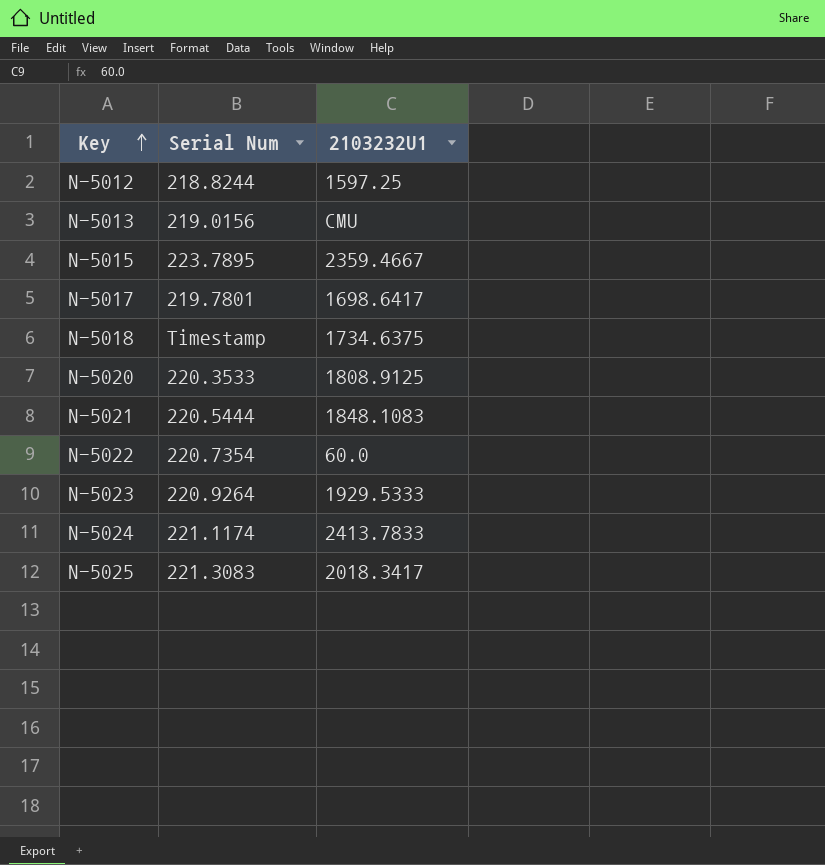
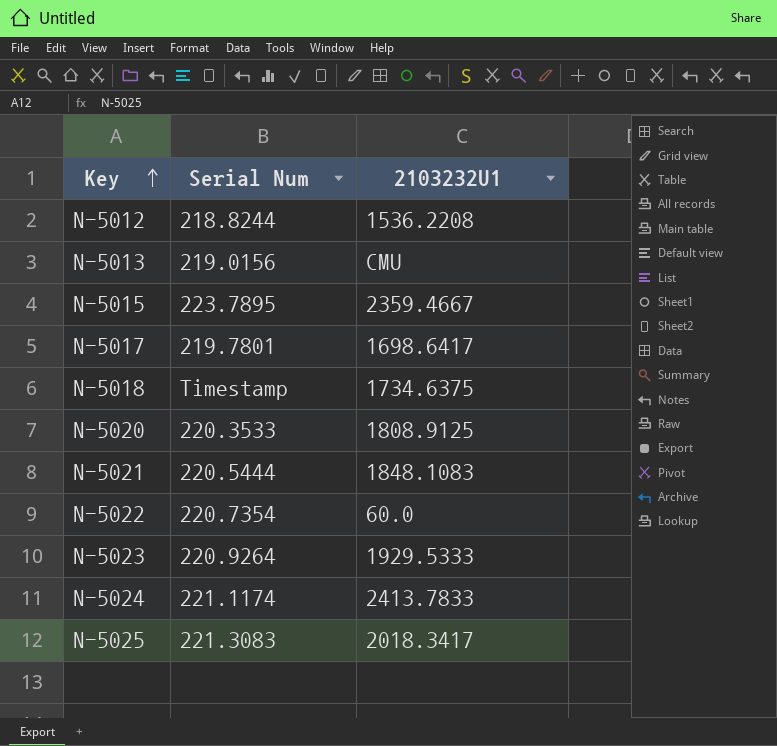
N-5012 | 2103232U1: 1597.25 -> 1536.2208

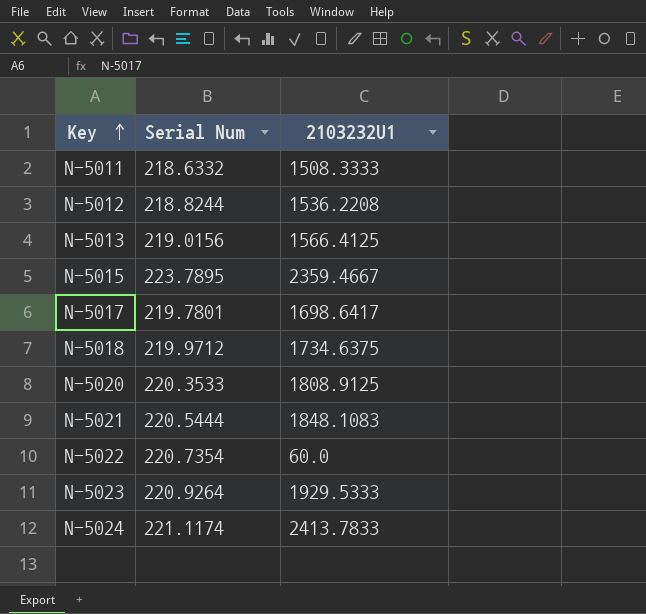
row N-5025: 221.3083 | 2018.3417 -> none
row N-5011: none -> 218.6332 | 1508.3333
N-5013 | 2103232U1: CMU -> 1566.4125
N-5018 | Serial Num: Timestamp -> 219.9712

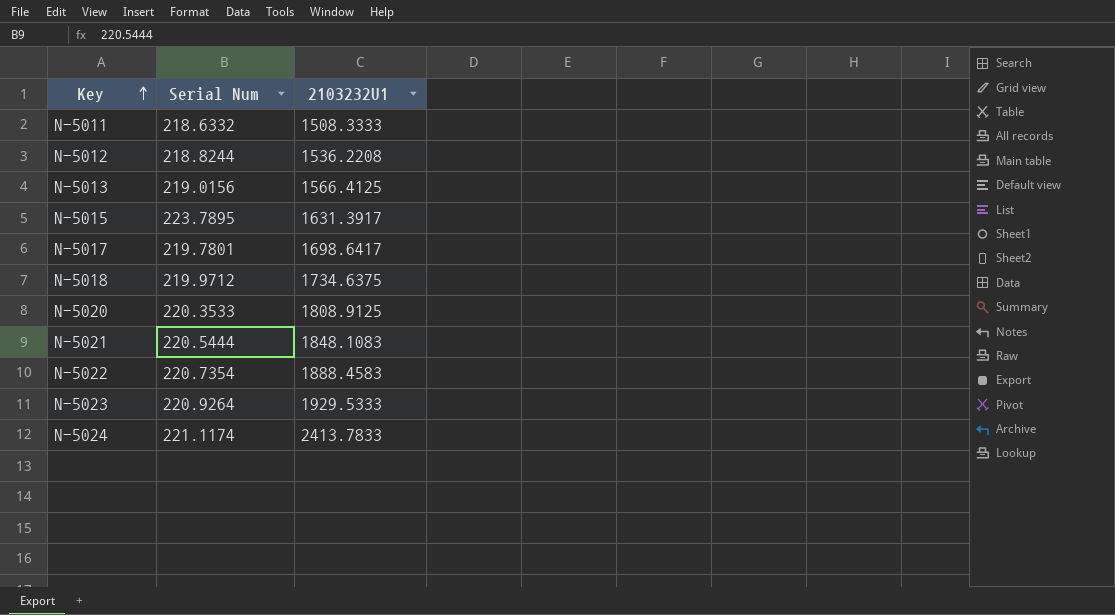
N-5015 | 2103232U1: 2359.4667 -> 1631.3917
N-5022 | 2103232U1: 60.0 -> 1888.4583

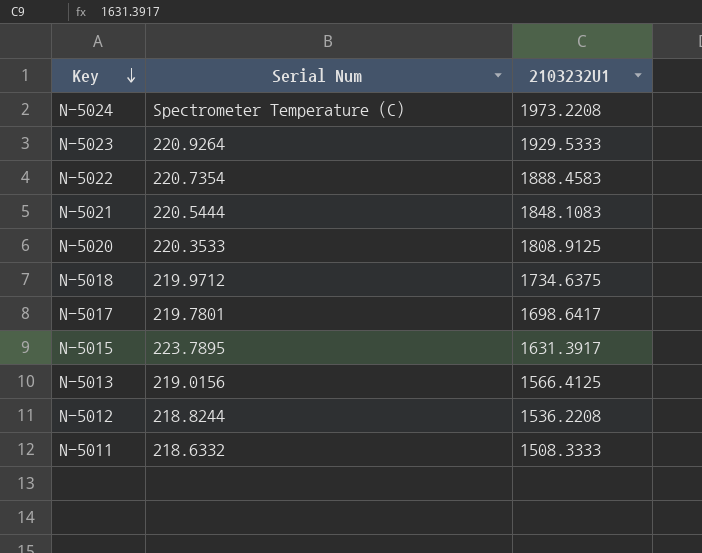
row order: Key ascending -> Key descending
N-5024 | Serial Num: 221.1174 -> Spectrometer Temperature (C)
N-5024 | 2103232U1: 2413.7833 -> 1973.2208

